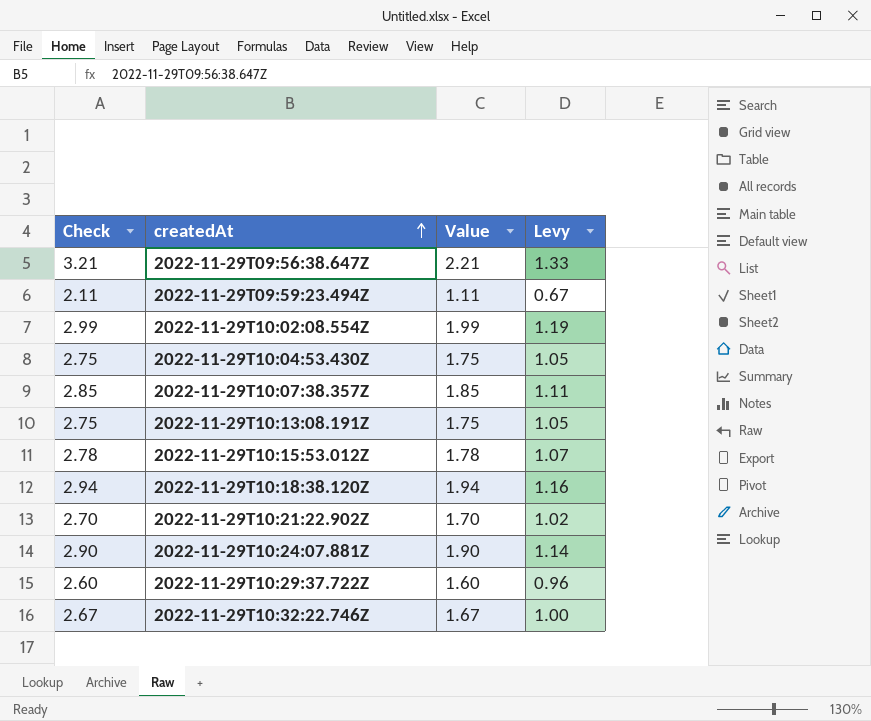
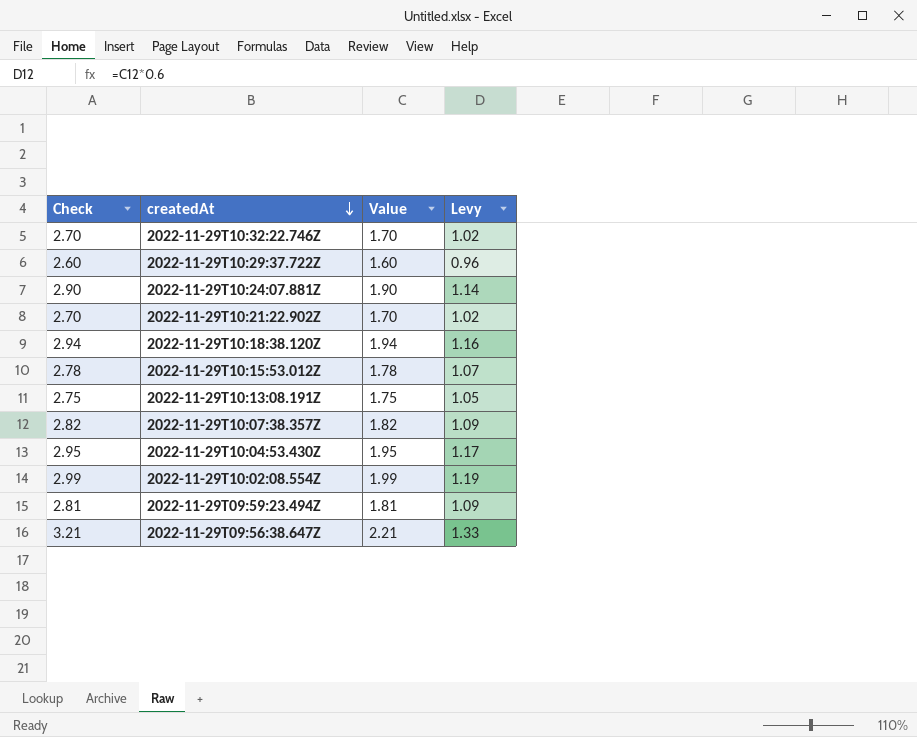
row order: createdAt ascending -> createdAt descending
2022-11-29T10:32:22.746Z | Check: 2.67 -> 2.70
2022-11-29T10:32:22.746Z | Value: 1.67 -> 1.70
2022-11-29T10:32:22.746Z | Levy: 1.00 -> 1.02
2022-11-29T10:07:38.357Z | Check: 2.85 -> 2.82
2022-11-29T10:07:38.357Z | Value: 1.85 -> 1.82
2022-11-29T10:07:38.357Z | Levy: 1.11 -> 1.09
2022-11-29T10:04:53.430Z | Check: 2.75 -> 2.95
2022-11-29T10:04:53.430Z | Value: 1.75 -> 1.95
2022-11-29T10:04:53.430Z | Levy: 1.05 -> 1.17
2022-11-29T09:59:23.494Z | Check: 2.11 -> 2.81
2022-11-29T09:59:23.494Z | Value: 1.11 -> 1.81
2022-11-29T09:59:23.494Z | Levy: 0.67 -> 1.09

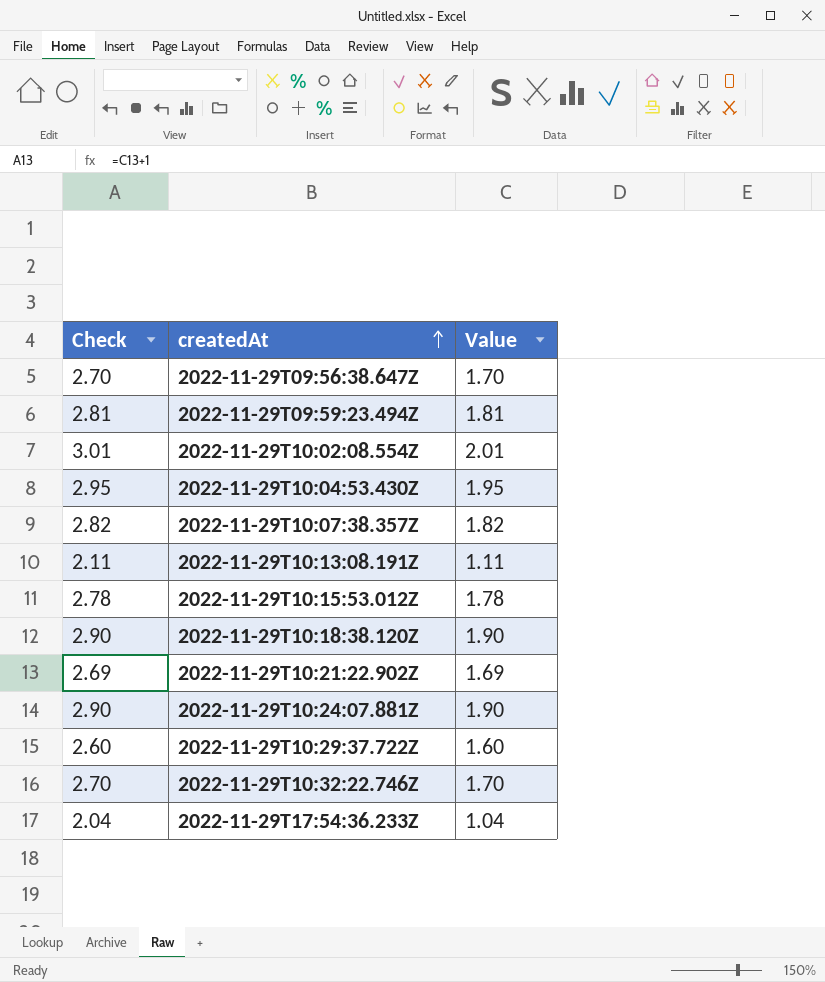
row order: createdAt descending -> createdAt ascending
column Levy | formula: [Value] * 0.6 -> none
2022-11-29T09:56:38.647Z | Check: 3.21 -> 2.70
2022-11-29T09:56:38.647Z | Value: 2.21 -> 1.70
2022-11-29T10:02:08.554Z | Check: 2.99 -> 3.01
2022-11-29T10:02:08.554Z | Value: 1.99 -> 2.01
2022-11-29T10:13:08.191Z | Check: 2.75 -> 2.11
2022-11-29T10:13:08.191Z | Value: 1.75 -> 1.11
2022-11-29T10:18:38.120Z | Check: 2.94 -> 2.90
2022-11-29T10:18:38.120Z | Value: 1.94 -> 1.90
2022-11-29T10:21:22.902Z | Check: 2.70 -> 2.69
2022-11-29T10:21:22.902Z | Value: 1.70 -> 1.69
row 2022-11-29T17:54:36.233Z: none -> 2.04 | 1.04

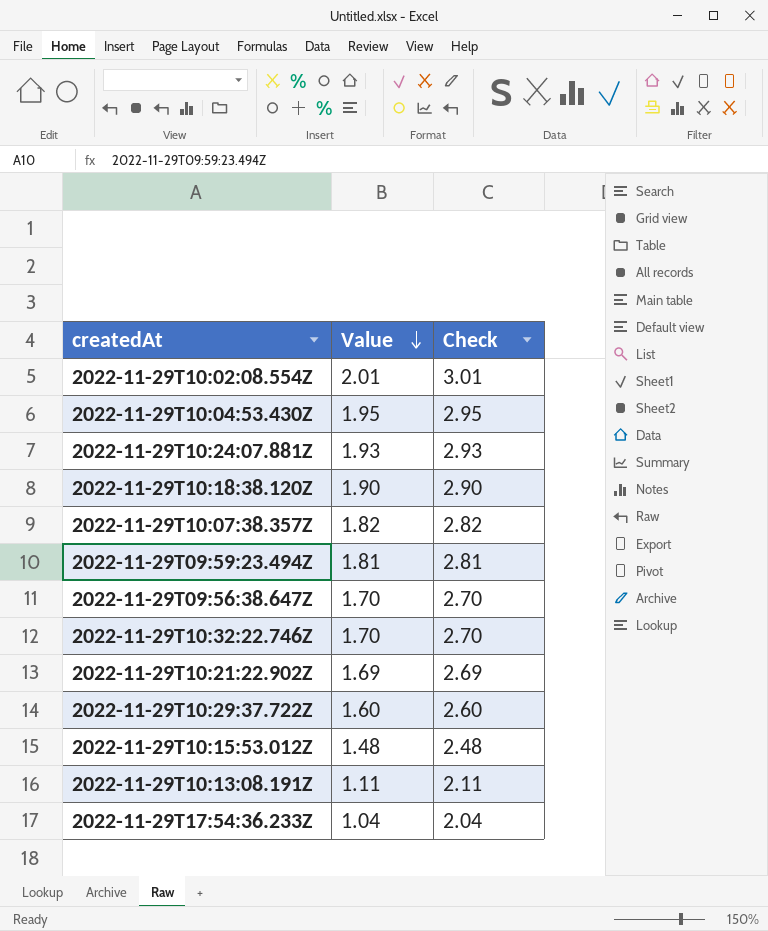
row order: createdAt ascending -> Value descending
column Check | position: 1 -> 3
2022-11-29T10:24:07.881Z | Value: 1.90 -> 1.93
2022-11-29T10:24:07.881Z | Check: 2.90 -> 2.93
2022-11-29T10:15:53.012Z | Value: 1.78 -> 1.48
2022-11-29T10:15:53.012Z | Check: 2.78 -> 2.48

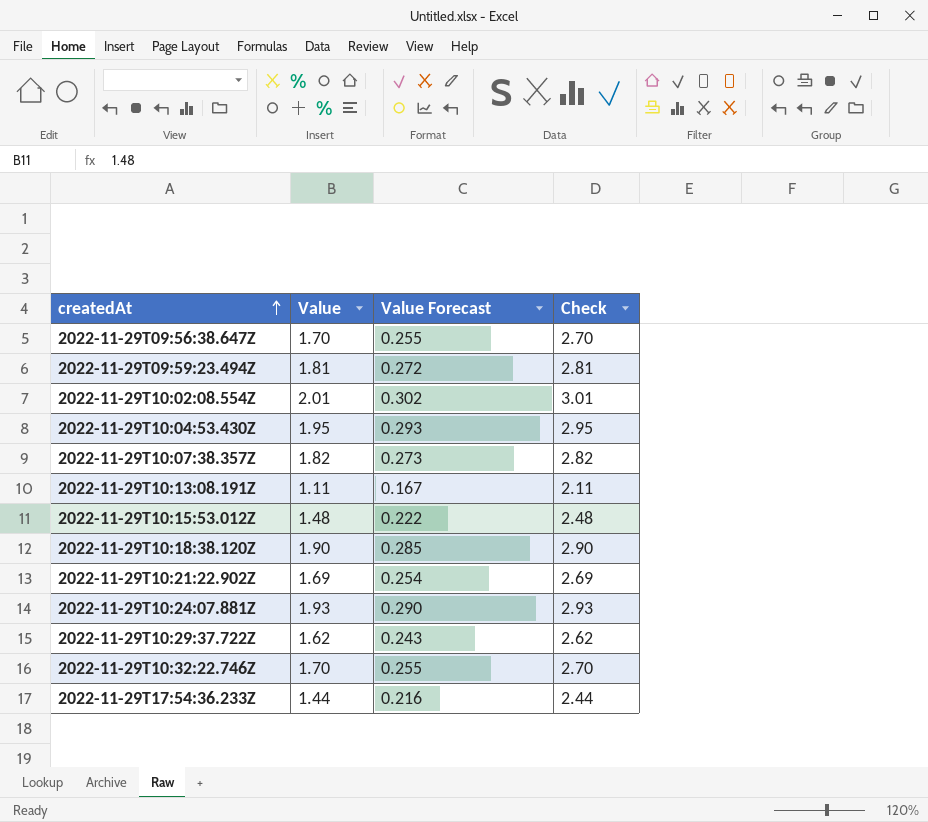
row order: Value descending -> createdAt ascending
column Value Forecast | formula: none -> [Value] * 0.15
2022-11-29T10:29:37.722Z | Value: 1.60 -> 1.62
2022-11-29T10:29:37.722Z | Check: 2.60 -> 2.62
2022-11-29T17:54:36.233Z | Value: 1.04 -> 1.44
2022-11-29T17:54:36.233Z | Check: 2.04 -> 2.44

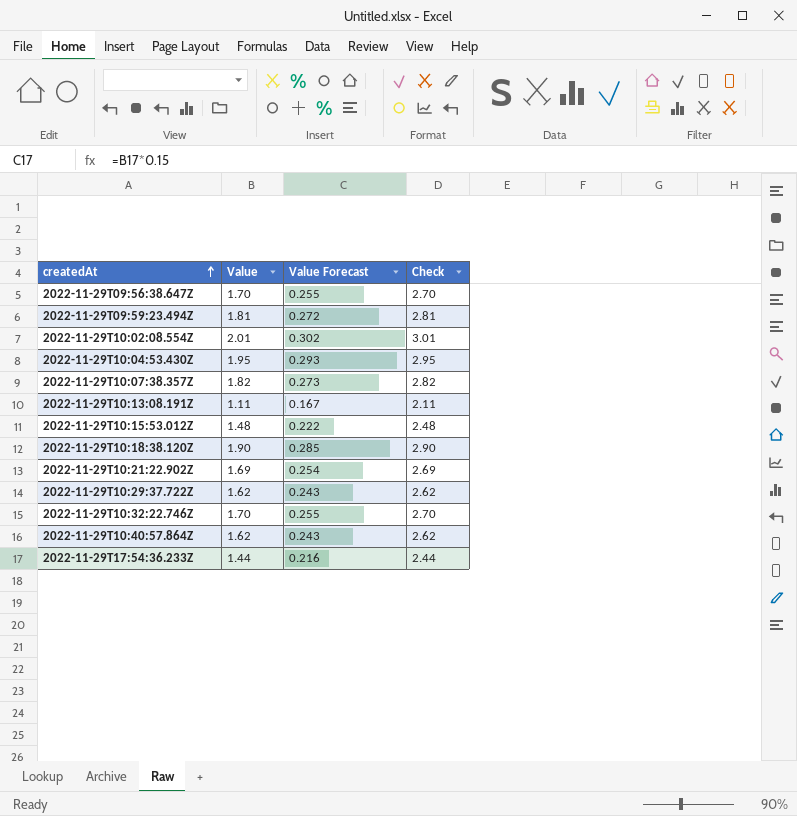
row 2022-11-29T10:24:07.881Z: 1.93 | 0.290 | 2.93 -> none
row 2022-11-29T10:40:57.864Z: none -> 1.62 | 0.243 | 2.62

